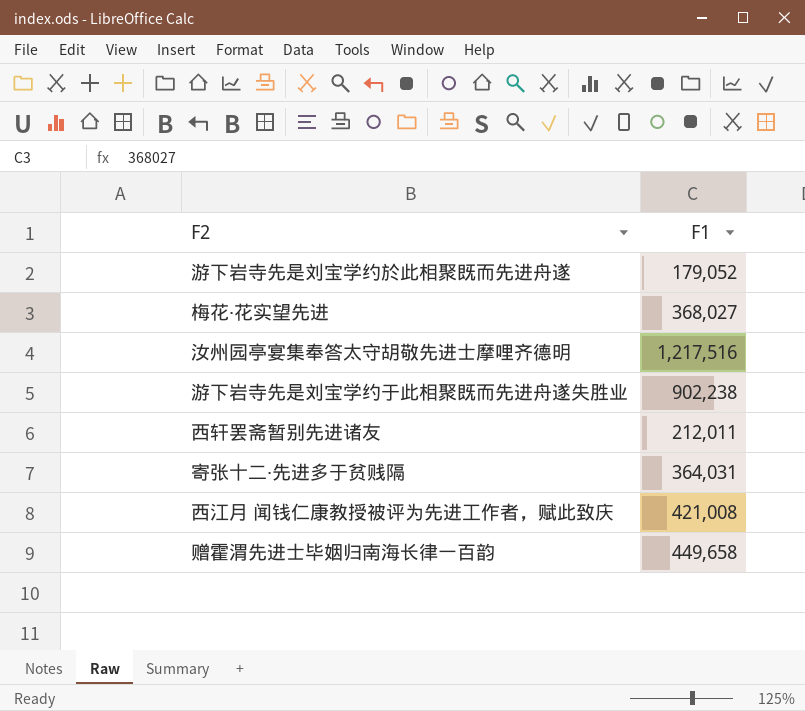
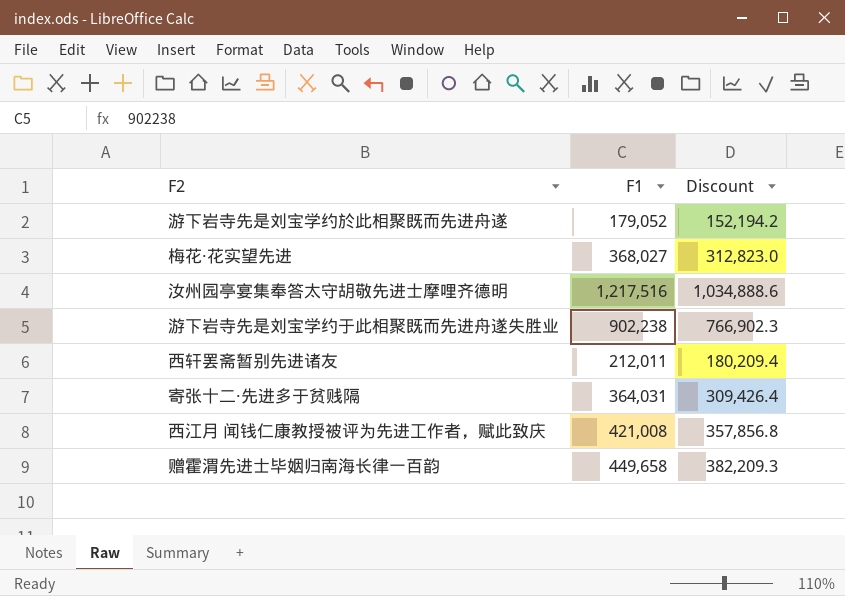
column Discount | formula: none -> [F1] * 0.85

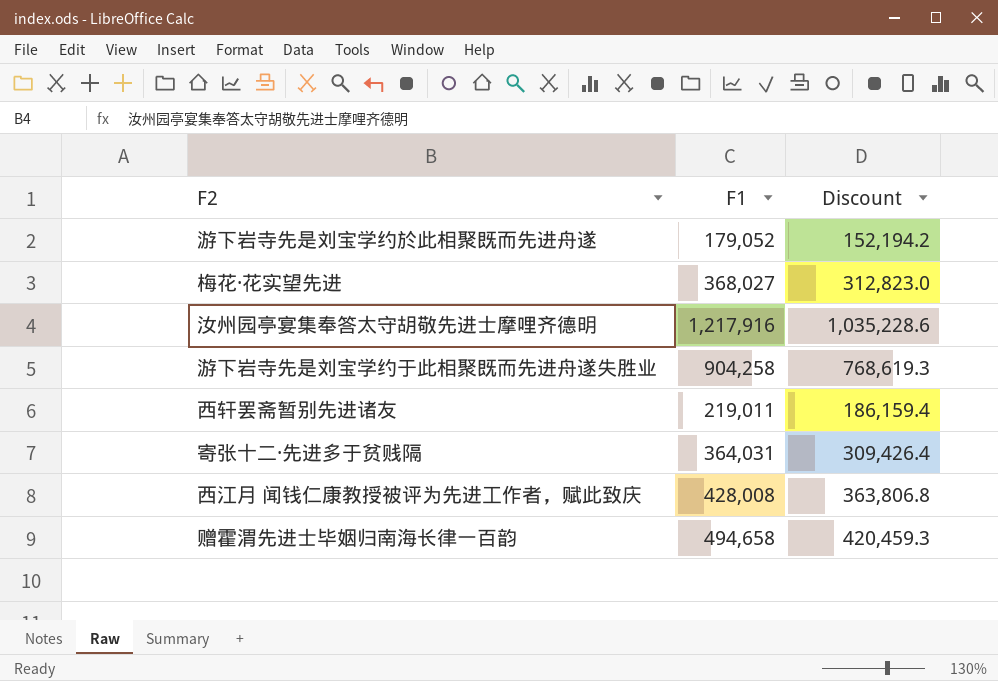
汝州园亭宴集奉答太守胡敬先进士摩哩齐德明 | F1: 1,217,516 -> 1,217,916
汝州园亭宴集奉答太守胡敬先进士摩哩齐德明 | Discount: 1,034,888.6 -> 1,035,228.6
游下岩寺先是刘宝学约于此相聚既而先进舟遂失胜业 | F1: 902,238 -> 904,258
游下岩寺先是刘宝学约于此相聚既而先进舟遂失胜业 | Discount: 766,902.3 -> 768,619.3
西轩罢斋暂别先进诸友 | F1: 212,011 -> 219,011
西轩罢斋暂别先进诸友 | Discount: 180,209.4 -> 186,159.4
西江月 闻钱仁康教授被评为先进工作者，赋此致庆 | F1: 421,008 -> 428,008
西江月 闻钱仁康教授被评为先进工作者，赋此致庆 | Discount: 357,856.8 -> 363,806.8
赠霍渭先进士毕姻归南海长律一百韵 | F1: 449,658 -> 494,658
赠霍渭先进士毕姻归南海长律一百韵 | Discount: 382,209.3 -> 420,459.3

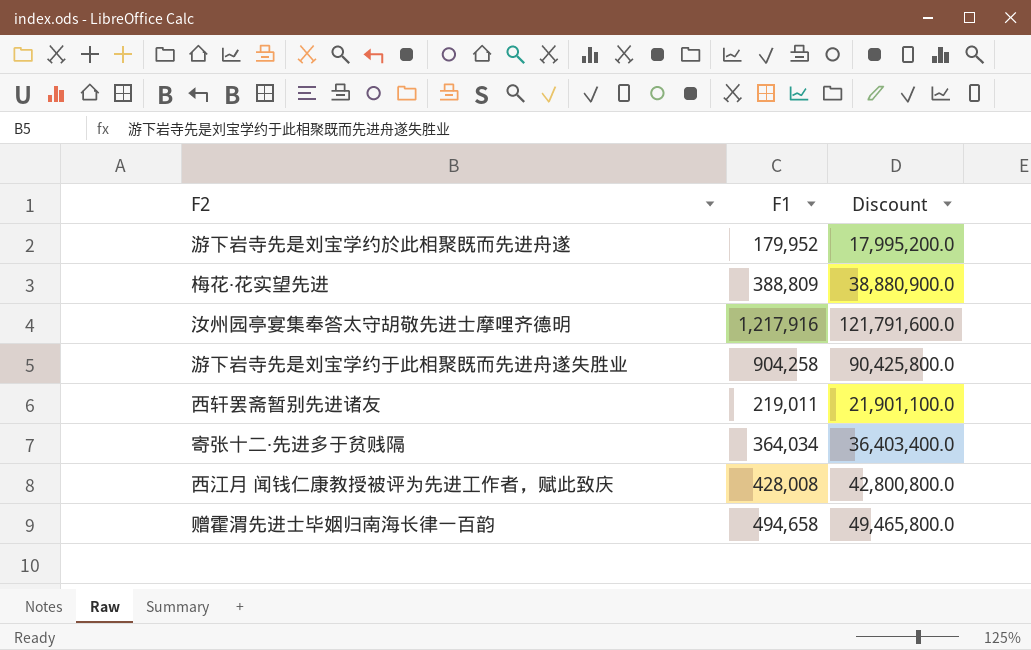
column Discount | formula: [F1] * 0.85 -> [F1] * 100
游下岩寺先是刘宝学约於此相聚既而先进舟遂 | F1: 179,052 -> 179,952
梅花·花实望先进 | F1: 368,027 -> 388,809
寄张十二·先进多于贫贱隔 | F1: 364,031 -> 364,034

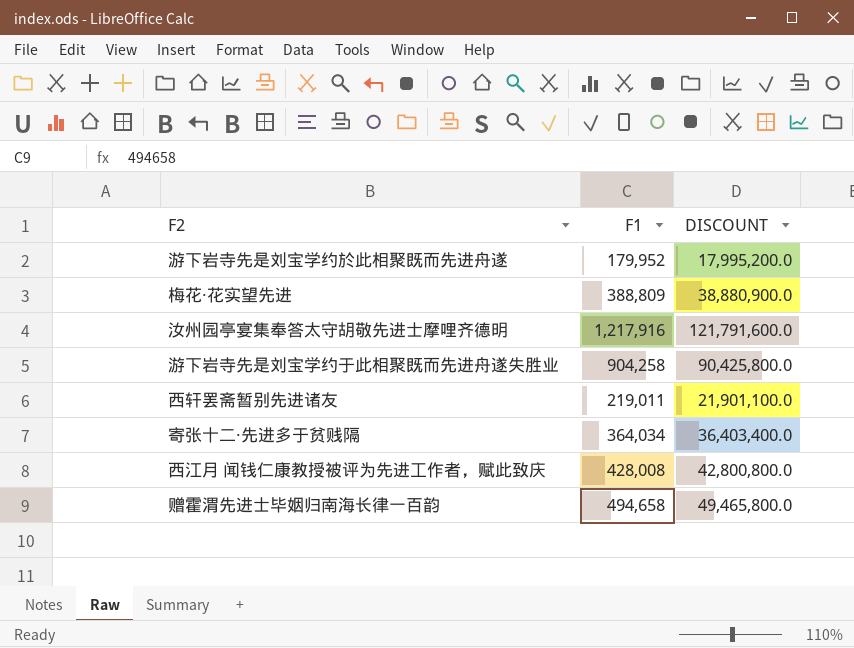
column name: Discount -> DISCOUNT

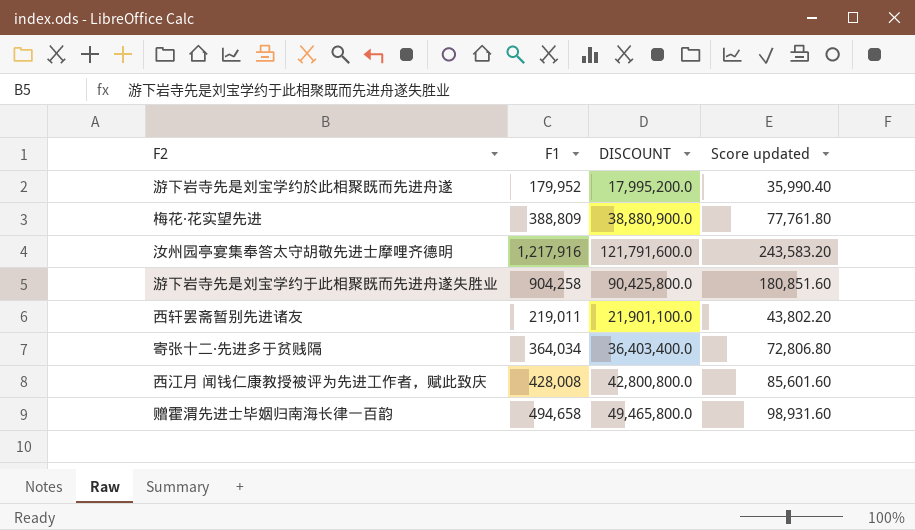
column Score updated | formula: none -> [F1] * 0.2

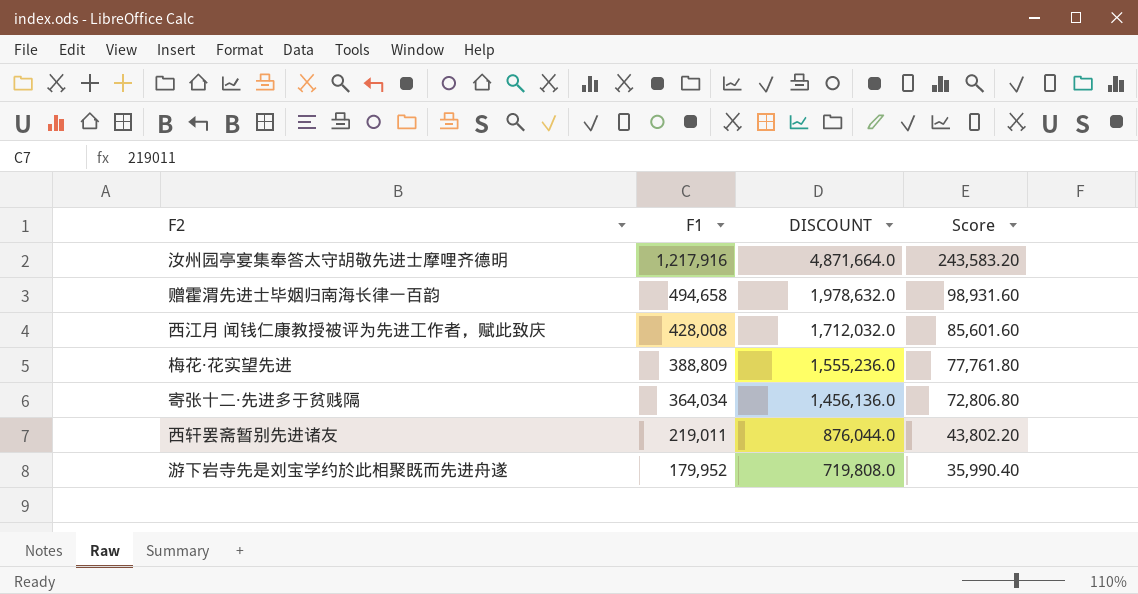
row order: none -> F1 descending
column DISCOUNT | formula: [F1] * 100 -> [F1] * 4
column name: Score updated -> Score
row 游下岩寺先是刘宝学约于此相聚既而先进舟遂失胜业: 904,258 | 90,425,800.0 | 180,851.60 -> none

